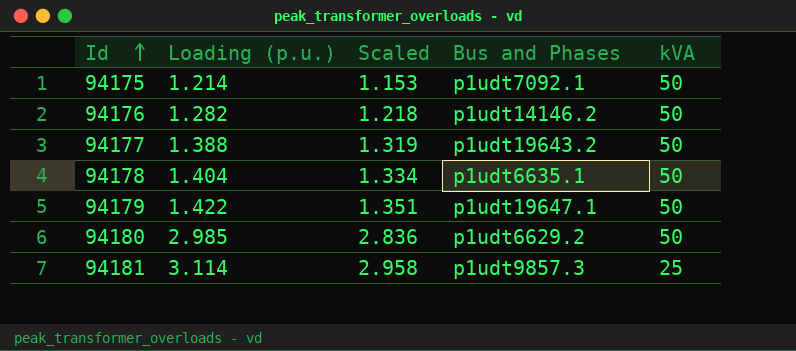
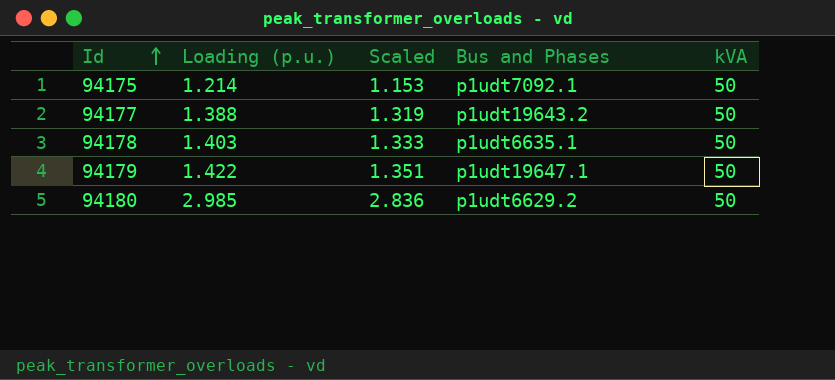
row 94176: 1.282 | 1.218 | p1udt14146.2 | 50 -> none
row 94181: 3.114 | 2.958 | p1udt9857.3 | 25 -> none
94178 | Loading (p.u.): 1.404 -> 1.403
94178 | Scaled: 1.334 -> 1.333

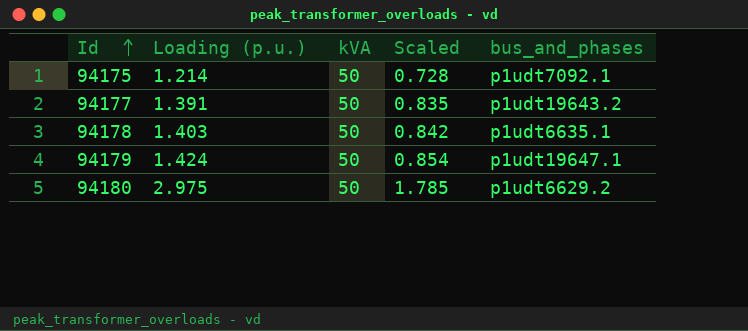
column kVA | position: 5 -> 3
column Scaled | formula: [Loading (p.u.)] * 0.95 -> [Loading (p.u.)] * 0.6
column name: Bus and Phases -> bus_and_phases
94177 | Loading (p.u.): 1.388 -> 1.391
94179 | Loading (p.u.): 1.422 -> 1.424
94180 | Loading (p.u.): 2.985 -> 2.975

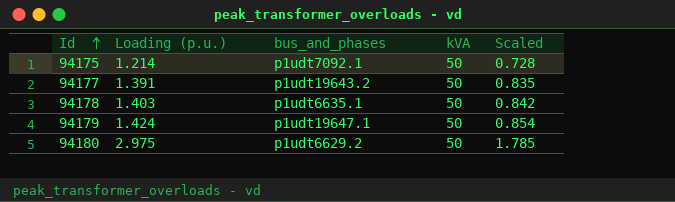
column bus_and_phases | position: 5 -> 3

